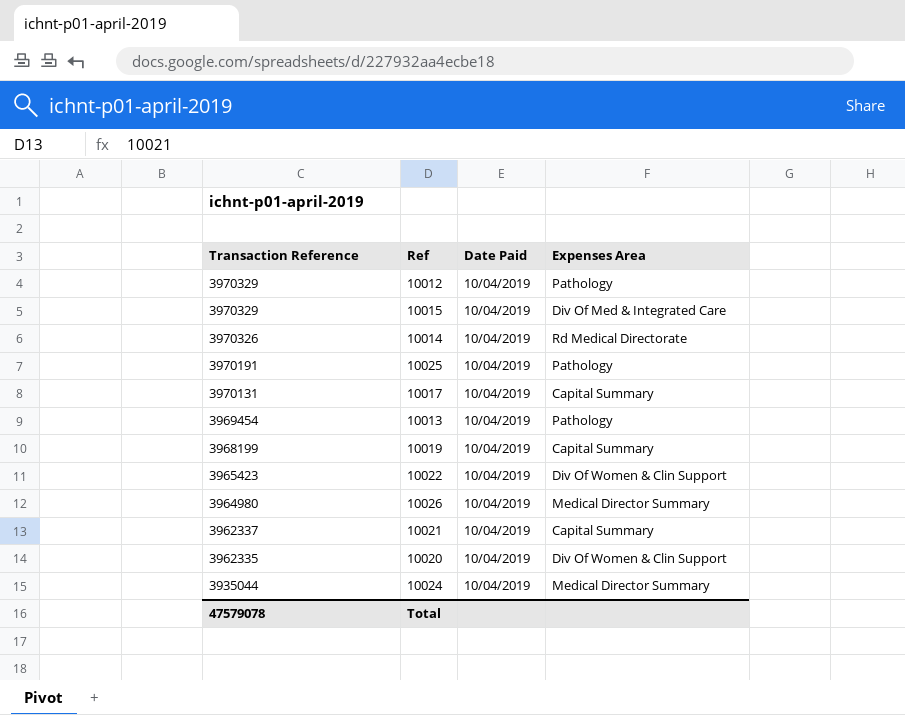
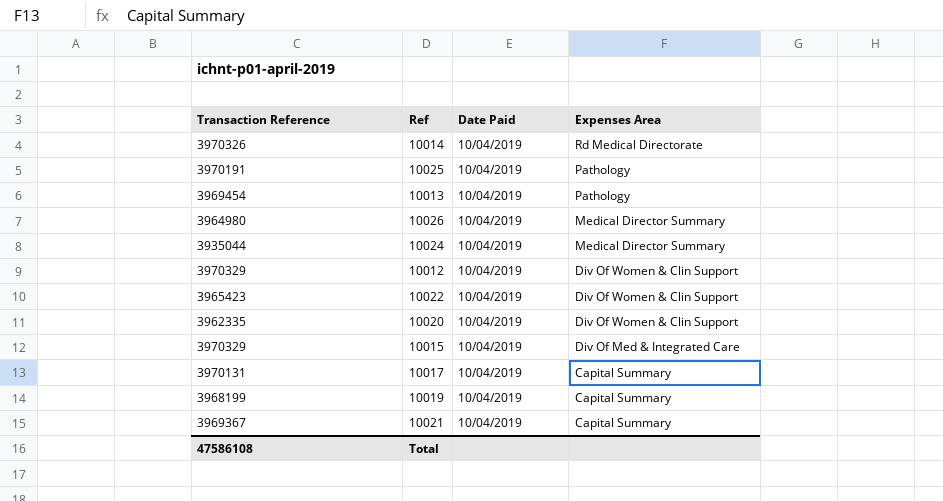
row order: Transaction Reference descending -> Expenses Area descending
10012 | Expenses Area: Pathology -> Div Of Women & Clin Support
10021 | Transaction Reference: 3962337 -> 3969367
Total | Transaction Reference: 47579078 -> 47586108

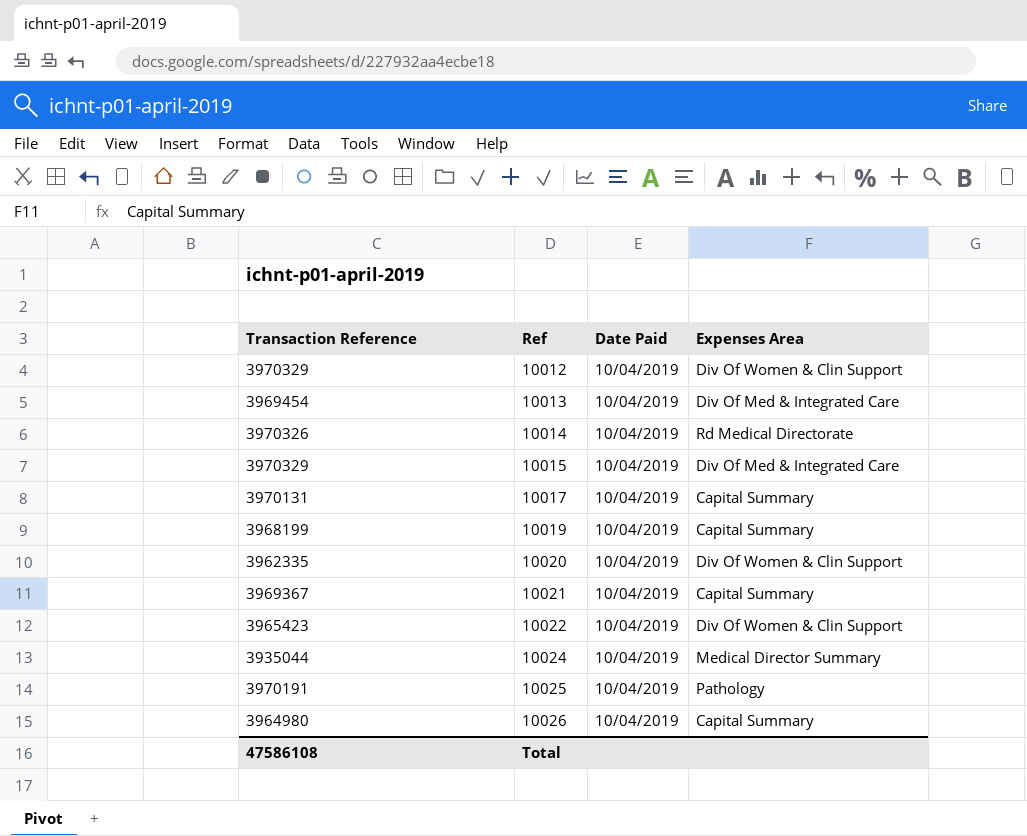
row order: Expenses Area descending -> Ref ascending
10013 | Expenses Area: Pathology -> Div Of Med & Integrated Care
10026 | Expenses Area: Medical Director Summary -> Capital Summary

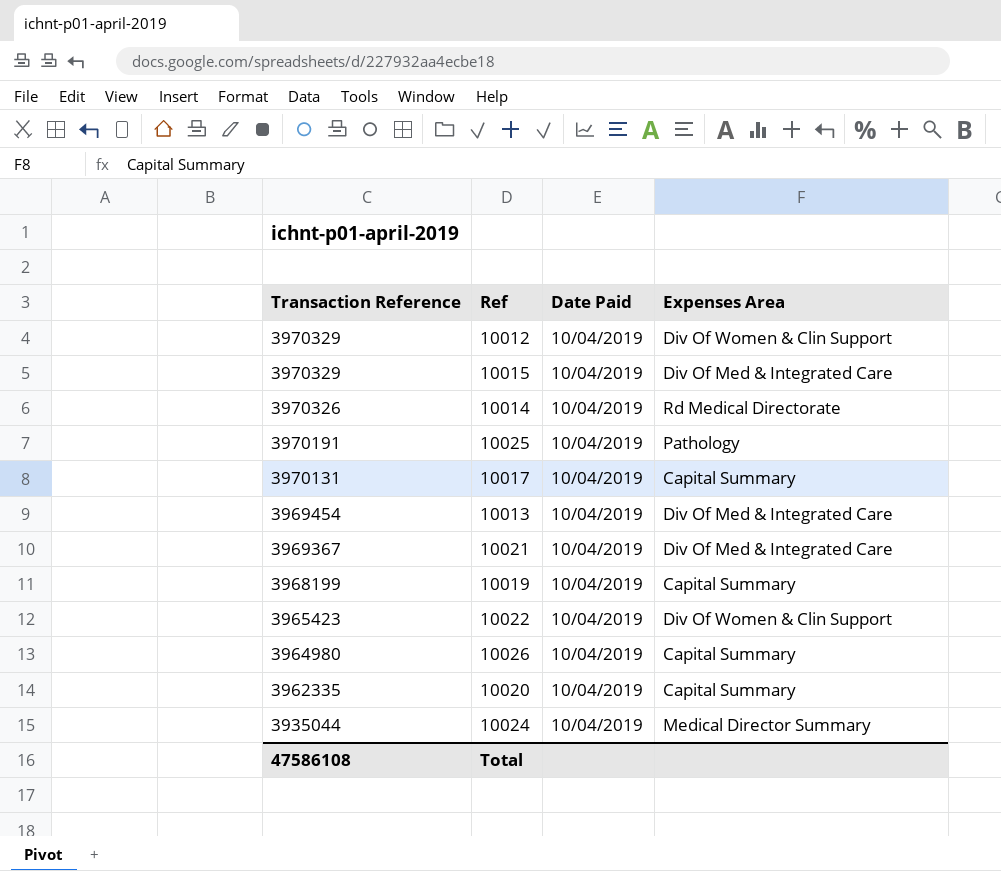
row order: Ref ascending -> Transaction Reference descending
10021 | Expenses Area: Capital Summary -> Div Of Med & Integrated Care
10020 | Expenses Area: Div Of Women & Clin Support -> Capital Summary

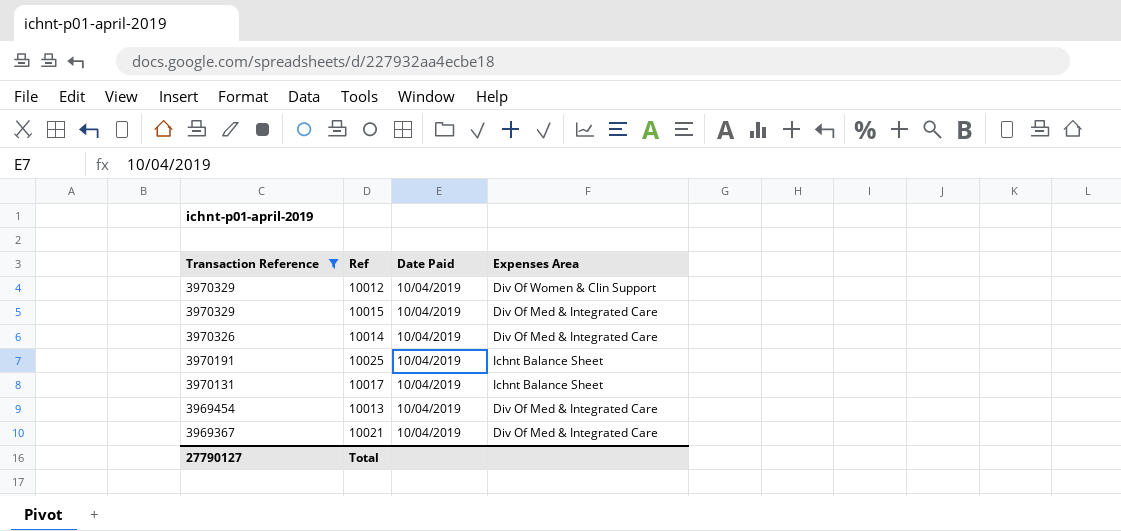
filter: none -> Transaction Reference >= 3969367
10014 | Expenses Area: Rd Medical Directorate -> Div Of Med & Integrated Care
10025 | Expenses Area: Pathology -> Ichnt Balance Sheet
10017 | Expenses Area: Capital Summary -> Ichnt Balance Sheet
Total | Transaction Reference: 47586108 -> 27790127

